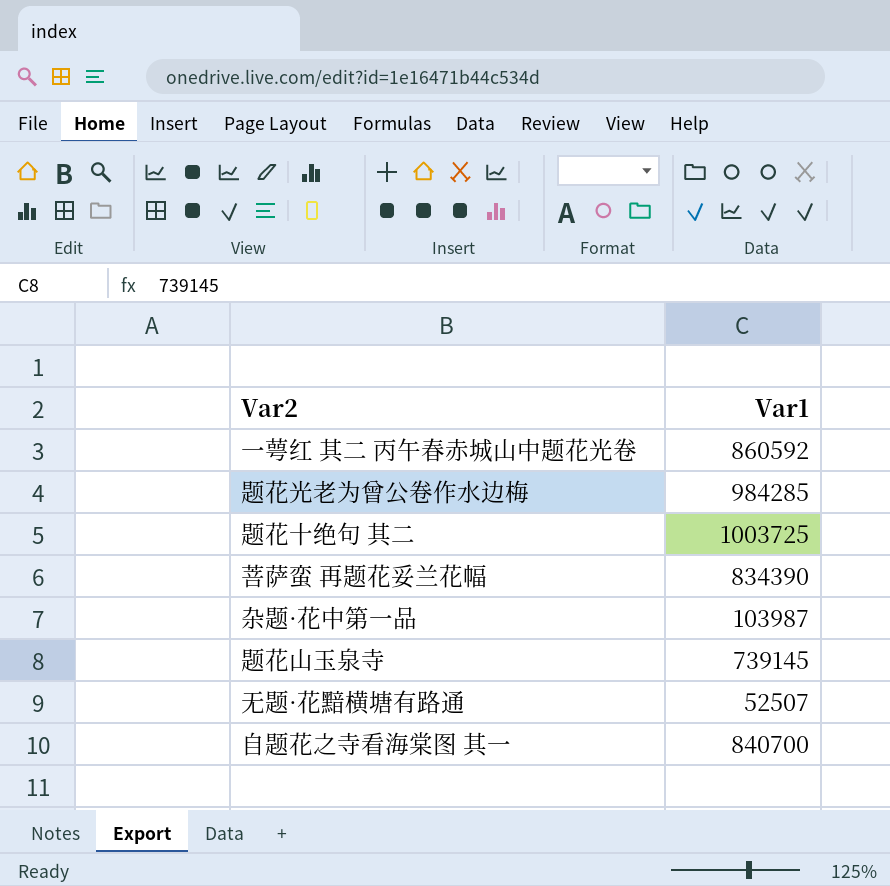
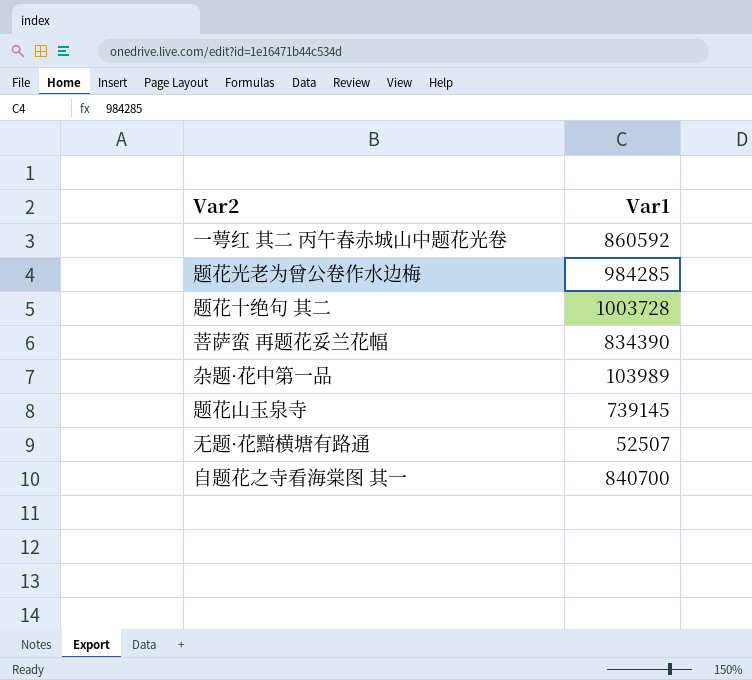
题花十绝句 其二 | Var1: 1003725 -> 1003728
杂题·花中第一品 | Var1: 103987 -> 103989

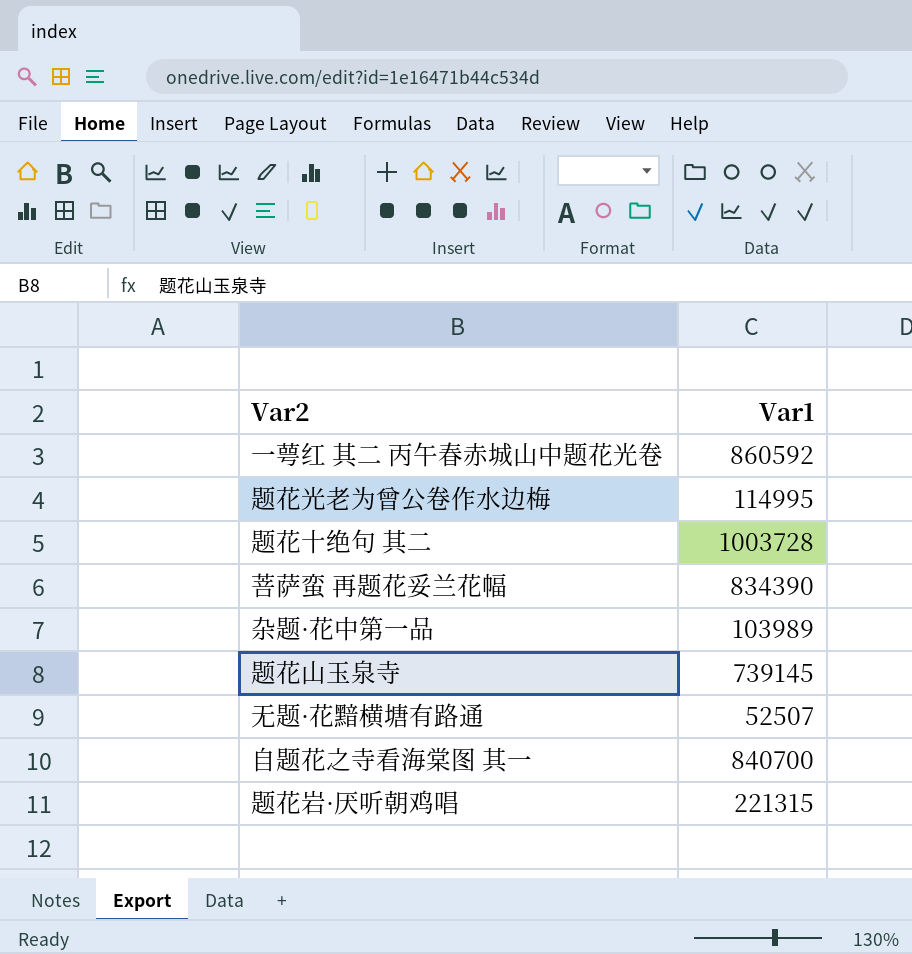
题花光老为曾公卷作水边梅 | Var1: 984285 -> 114995
row 题花岩·厌听朝鸡唱: none -> 221315

